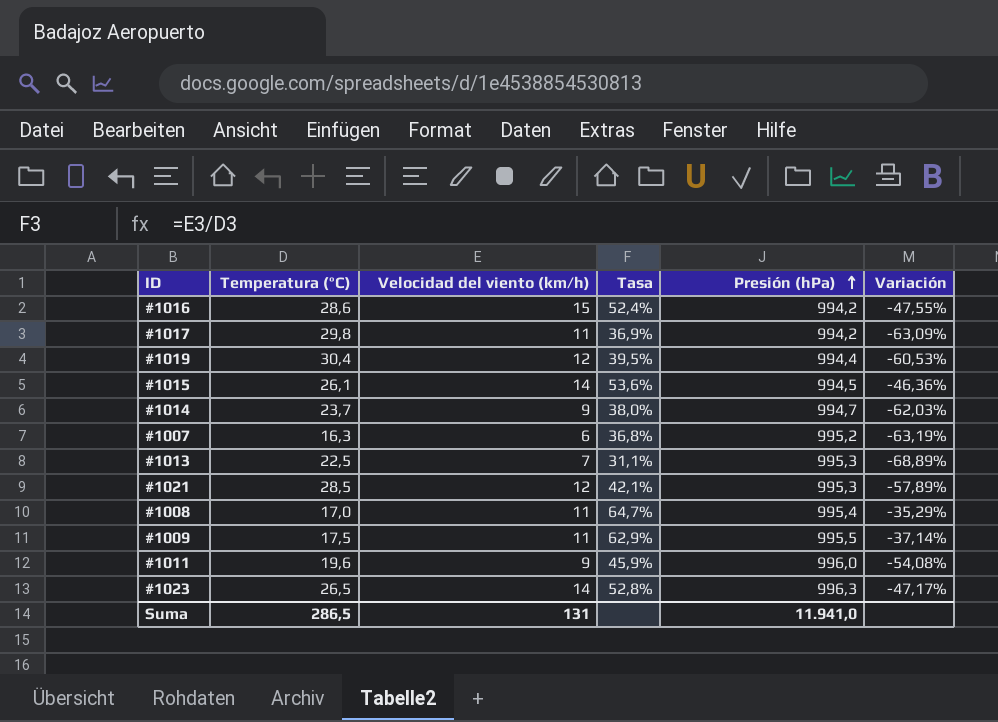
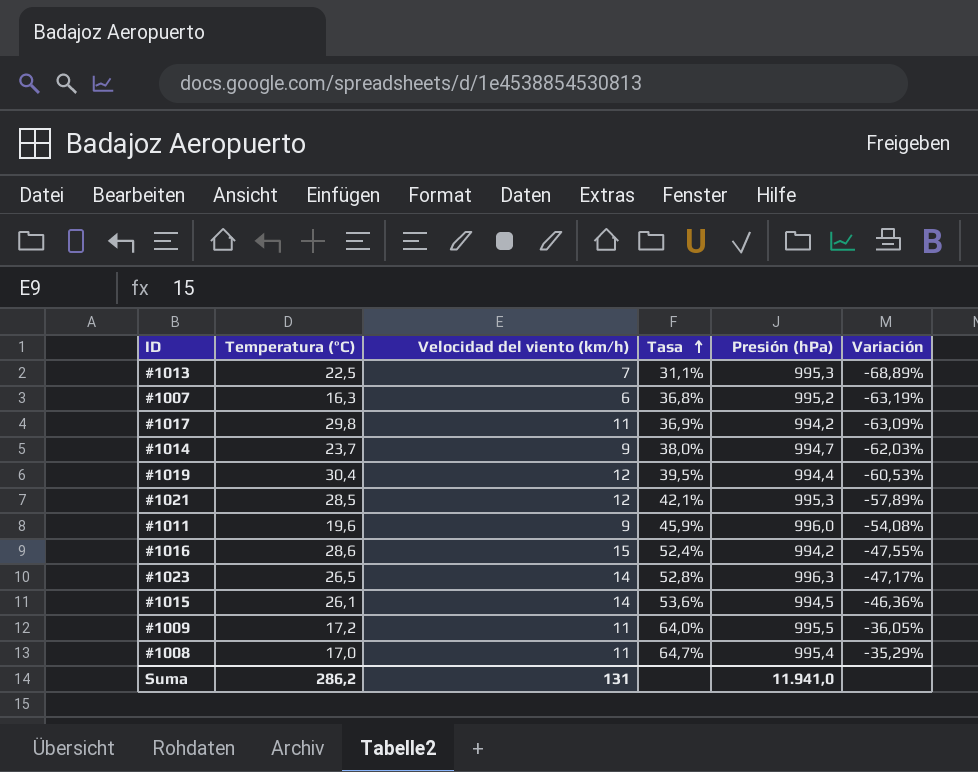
row order: Presión (hPa) ascending -> Tasa ascending
#1009 | Temperatura (ºC): 17,5 -> 17,2
#1009 | Tasa: 62,9% -> 64,0%
#1009 | Variación: -37,14% -> -36,05%
Suma | Temperatura (ºC): 286,5 -> 286,2

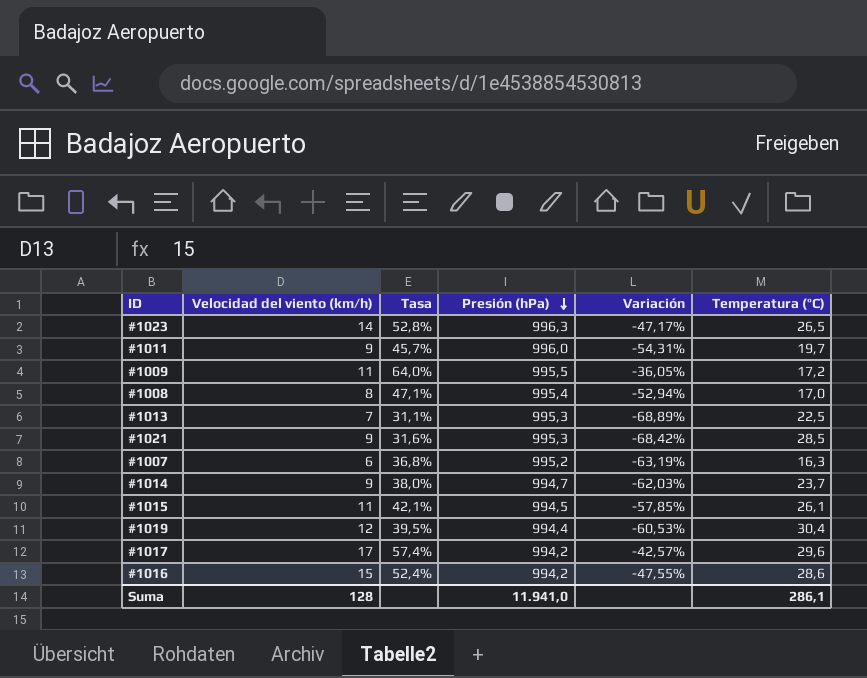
row order: Tasa ascending -> Presión (hPa) descending
column Temperatura (ºC) | position: 2 -> 6
#1011 | Tasa: 45,9% -> 45,7%
#1011 | Variación: -54,08% -> -54,31%
#1011 | Temperatura (ºC): 19,6 -> 19,7
#1008 | Velocidad del viento (km/h): 11 -> 8
#1008 | Tasa: 64,7% -> 47,1%
#1008 | Variación: -35,29% -> -52,94%
#1021 | Velocidad del viento (km/h): 12 -> 9
#1021 | Tasa: 42,1% -> 31,6%
#1021 | Variación: -57,89% -> -68,42%
#1015 | Velocidad del viento (km/h): 14 -> 11
#1015 | Tasa: 53,6% -> 42,1%
#1015 | Variación: -46,36% -> -57,85%
#1017 | Velocidad del viento (km/h): 11 -> 17
#1017 | Tasa: 36,9% -> 57,4%
#1017 | Variación: -63,09% -> -42,57%
#1017 | Temperatura (ºC): 29,8 -> 29,6
Suma | Velocidad del viento (km/h): 131 -> 128
Suma | Temperatura (ºC): 286,2 -> 286,1

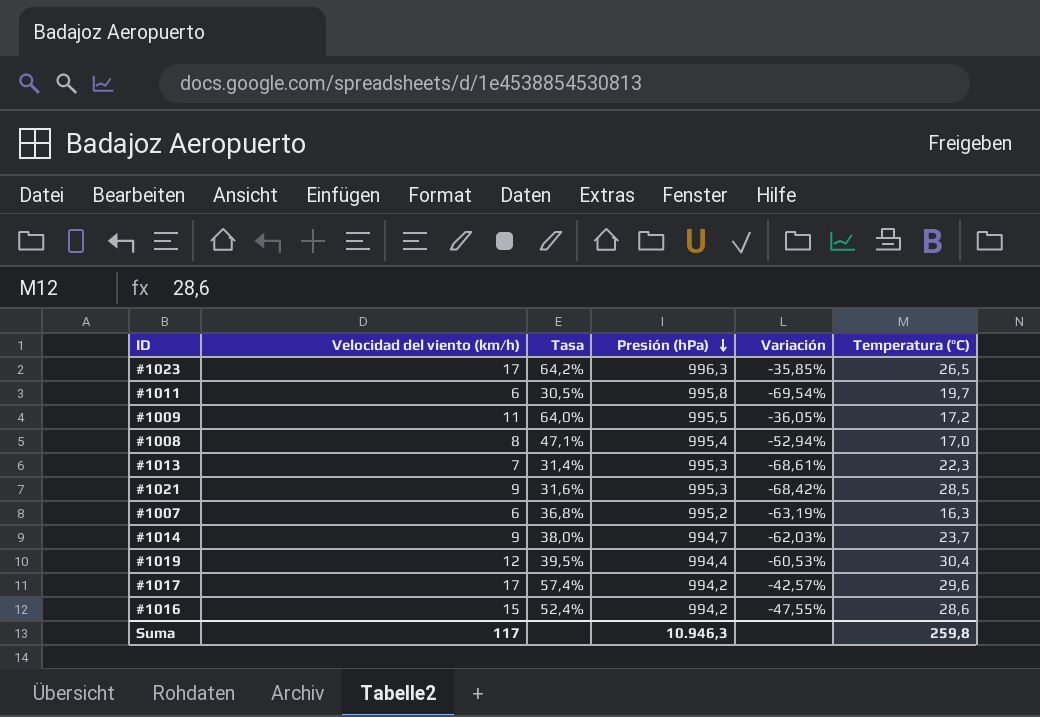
row #1015: 11 | 42,1% | 994,5 | -57,85% | 26,1 -> none
#1023 | Velocidad del viento (km/h): 14 -> 17
#1023 | Tasa: 52,8% -> 64,2%
#1023 | Variación: -47,17% -> -35,85%
#1011 | Velocidad del viento (km/h): 9 -> 6
#1011 | Tasa: 45,7% -> 30,5%
#1011 | Presión (hPa): 996,0 -> 995,8
#1011 | Variación: -54,31% -> -69,54%
#1013 | Tasa: 31,1% -> 31,4%
#1013 | Variación: -68,89% -> -68,61%
#1013 | Temperatura (ºC): 22,5 -> 22,3
Suma | Velocidad del viento (km/h): 128 -> 117
Suma | Presión (hPa): 11.941,0 -> 10.946,3
Suma | Temperatura (ºC): 286,1 -> 259,8

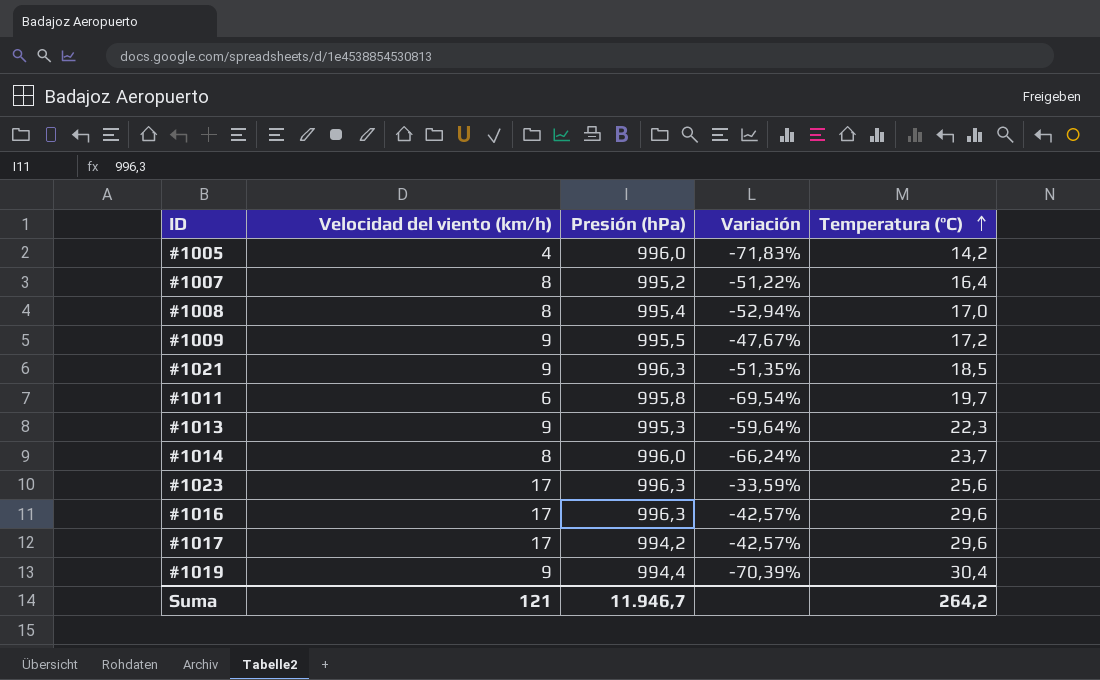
row order: Presión (hPa) descending -> Temperatura (ºC) ascending
column Tasa | formula: [Velocidad del viento (km/h)] / [Temperatura (ºC)] -> none
row #1005: none -> 4 | 996,0 | -71,83% | 14,2
#1007 | Velocidad del viento (km/h): 6 -> 8
#1007 | Variación: -63,19% -> -51,22%
#1007 | Temperatura (ºC): 16,3 -> 16,4
#1009 | Velocidad del viento (km/h): 11 -> 9
#1009 | Variación: -36,05% -> -47,67%
#1021 | Presión (hPa): 995,3 -> 996,3
#1021 | Variación: -68,42% -> -51,35%
#1021 | Temperatura (ºC): 28,5 -> 18,5
#1013 | Velocidad del viento (km/h): 7 -> 9
#1013 | Variación: -68,61% -> -59,64%
#1014 | Velocidad del viento (km/h): 9 -> 8
#1014 | Presión (hPa): 994,7 -> 996,0
#1014 | Variación: -62,03% -> -66,24%
#1023 | Variación: -35,85% -> -33,59%
#1023 | Temperatura (ºC): 26,5 -> 25,6
#1016 | Velocidad del viento (km/h): 15 -> 17
#1016 | Presión (hPa): 994,2 -> 996,3
#1016 | Variación: -47,55% -> -42,57%
#1016 | Temperatura (ºC): 28,6 -> 29,6
#1019 | Velocidad del viento (km/h): 12 -> 9
#1019 | Variación: -60,53% -> -70,39%
Suma | Velocidad del viento (km/h): 117 -> 121
Suma | Presión (hPa): 10.946,3 -> 11.946,7
Suma | Temperatura (ºC): 259,8 -> 264,2

